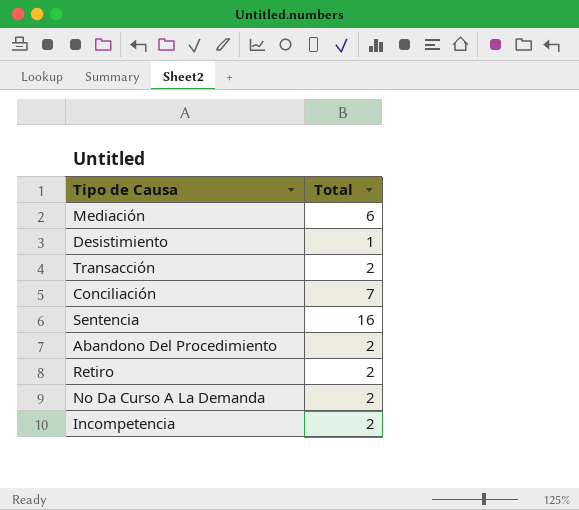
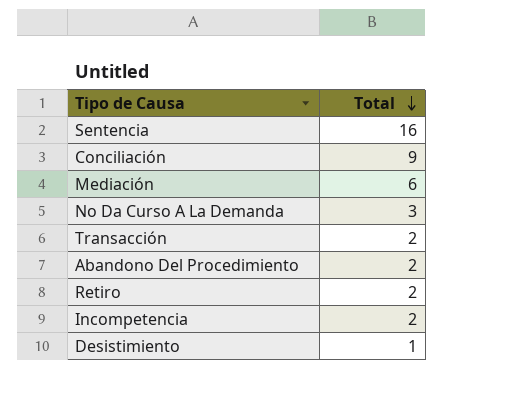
row order: none -> Total descending
Conciliación | Total: 7 -> 9
No Da Curso A La Demanda | Total: 2 -> 3

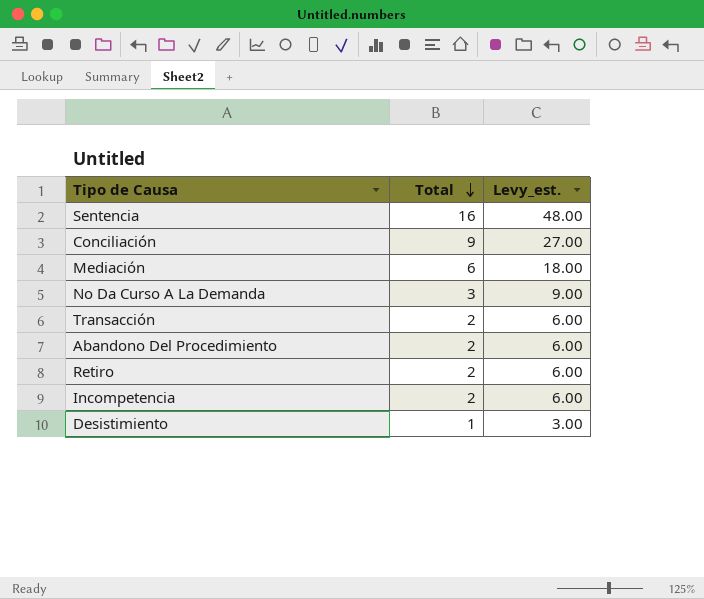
column Levy_est. | formula: none -> [Total] * 3

